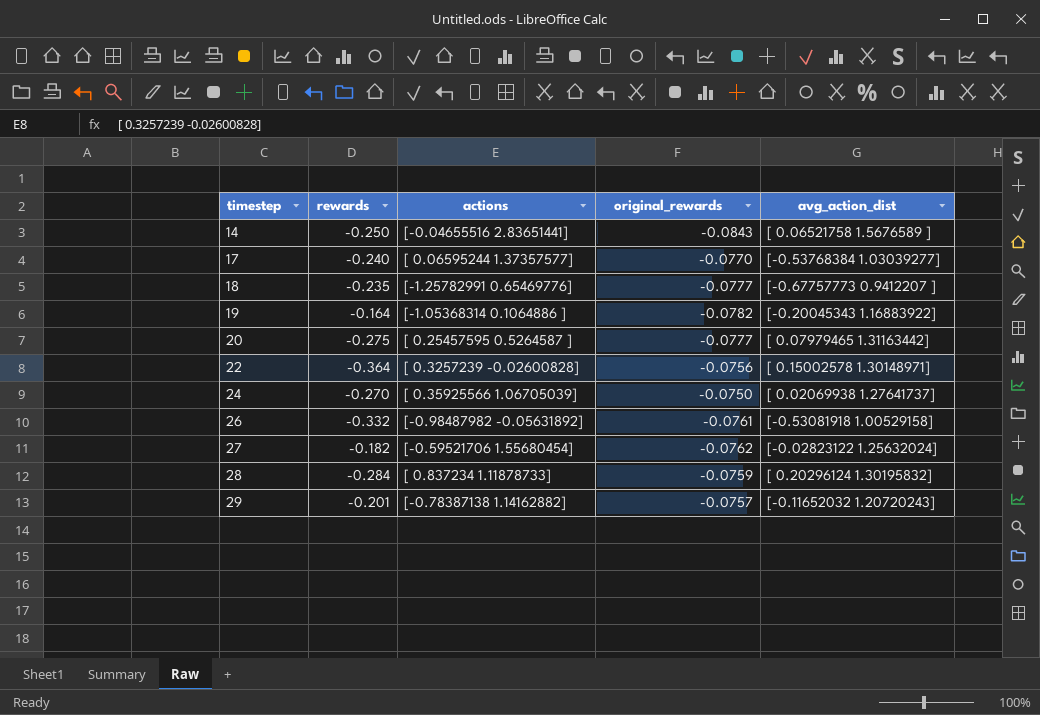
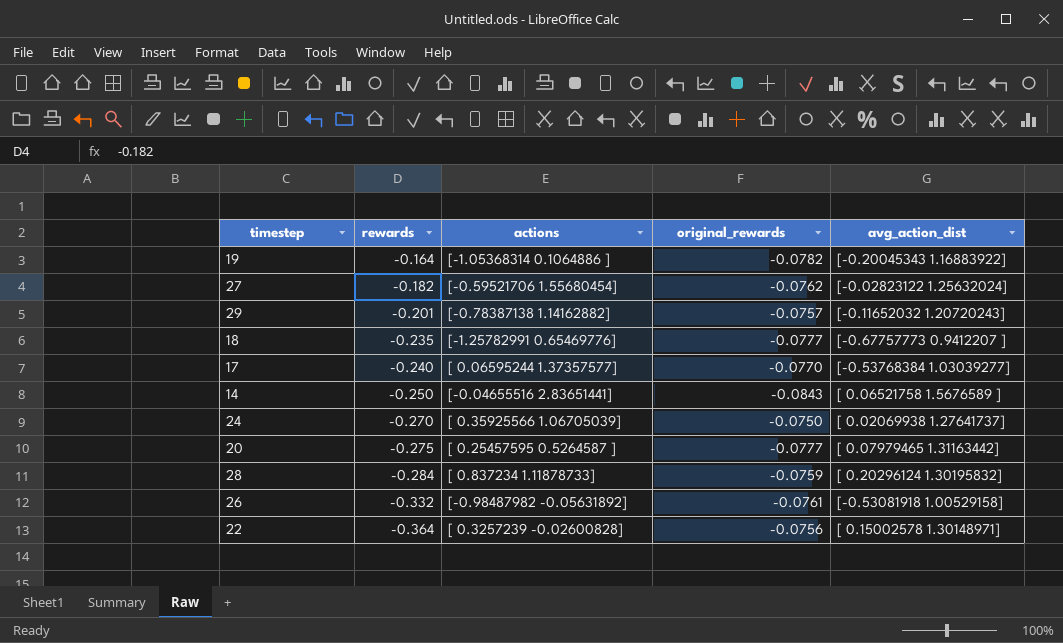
row order: timestep ascending -> rewards descending

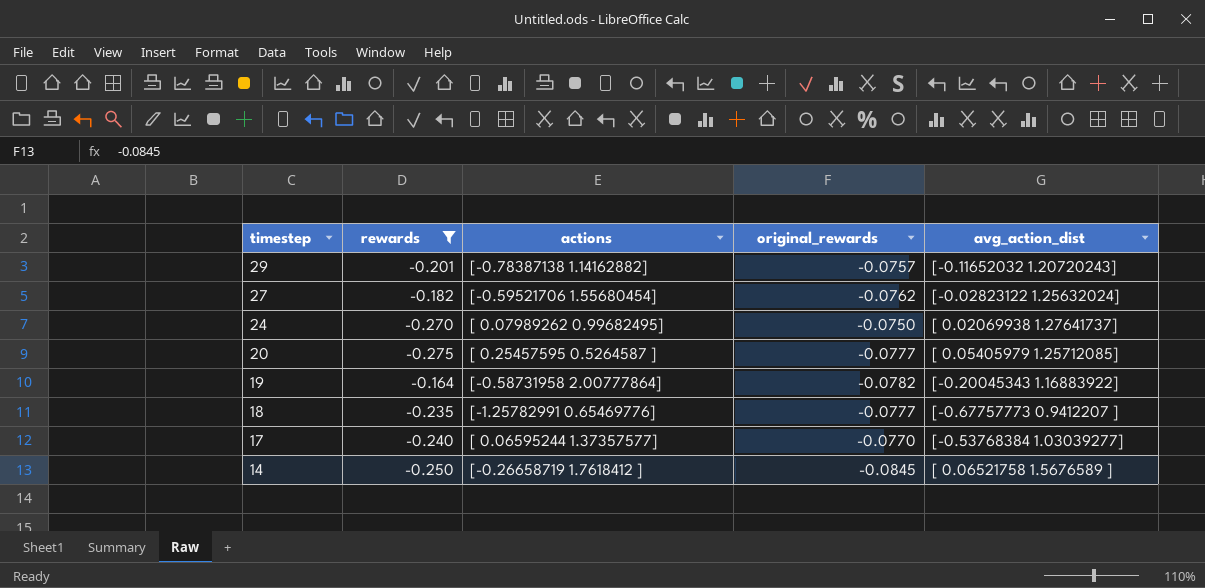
filter: none -> rewards >= -0.275
row order: rewards descending -> timestep descending
24 | actions: [ 0.35925566 1.06705039] -> [ 0.07989262 0.99682495]
20 | avg_action_dist: [ 0.07979465 1.31163442] -> [ 0.05405979 1.25712085]
19 | actions: [-1.05368314 0.1064886 ] -> [-0.58731958 2.00777864]
14 | actions: [-0.04655516 2.83651441] -> [-0.26658719 1.7618412 ]
14 | original_rewards: -0.0843 -> -0.0845

